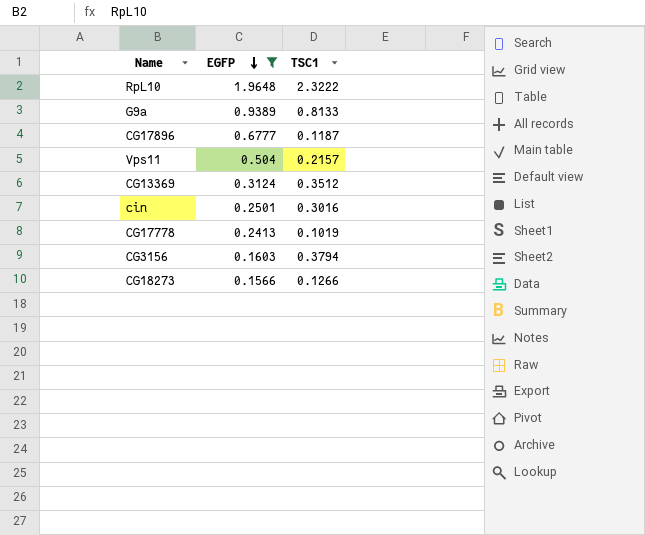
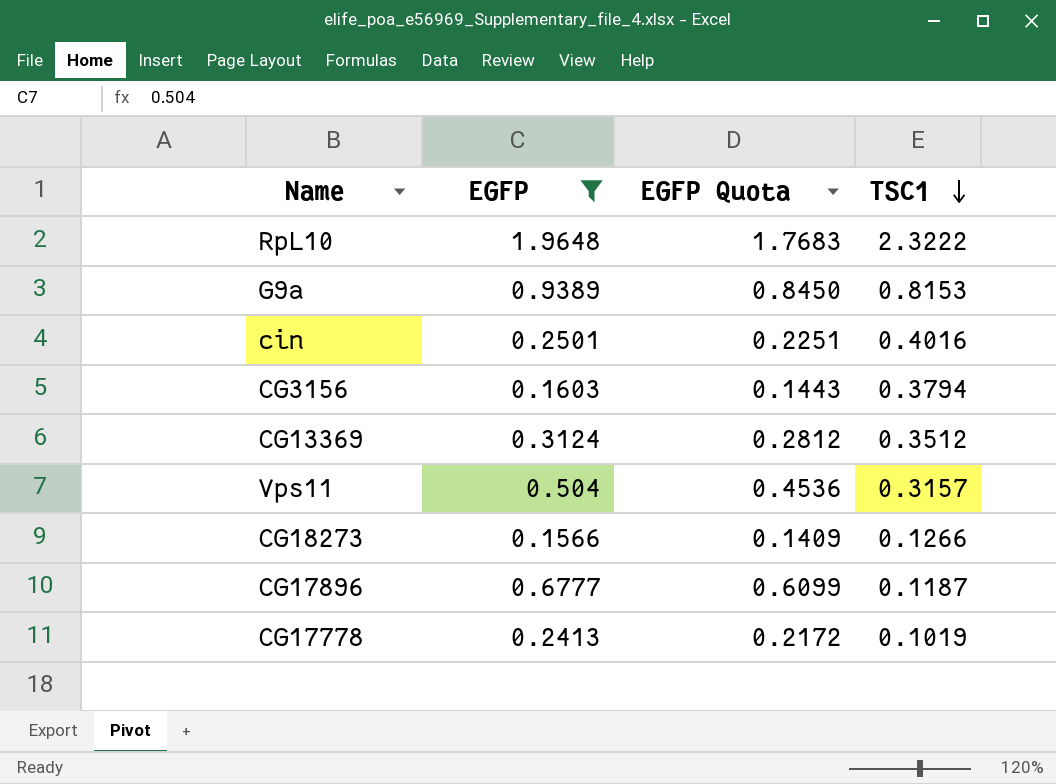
row order: EGFP descending -> TSC1 descending
column EGFP Quota | formula: none -> [EGFP] * 0.9
G9a | TSC1: 0.8133 -> 0.8153
cin | TSC1: 0.3016 -> 0.4016
Vps11 | TSC1: 0.2157 -> 0.3157

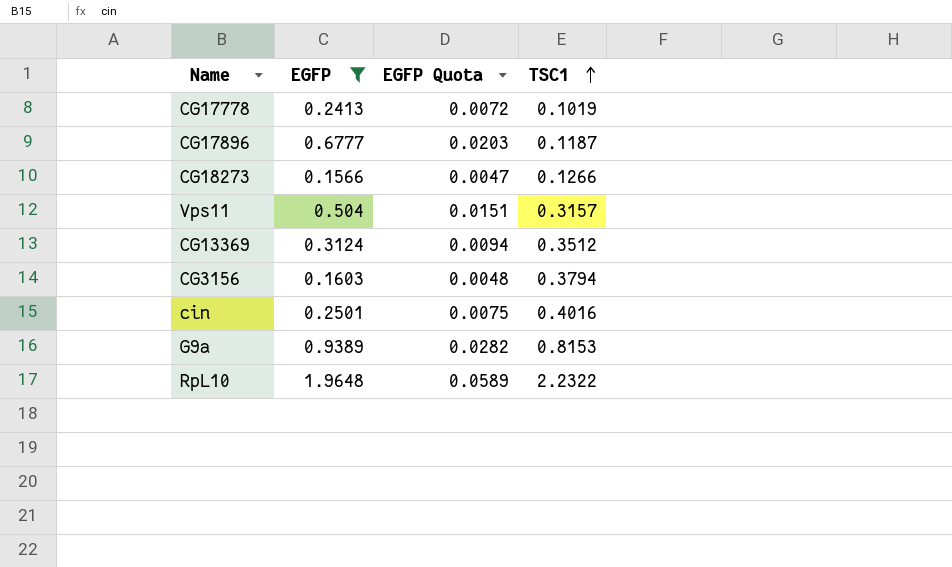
row order: TSC1 descending -> TSC1 ascending
column EGFP Quota | formula: [EGFP] * 0.9 -> [EGFP] * 0.03
RpL10 | TSC1: 2.3222 -> 2.2322

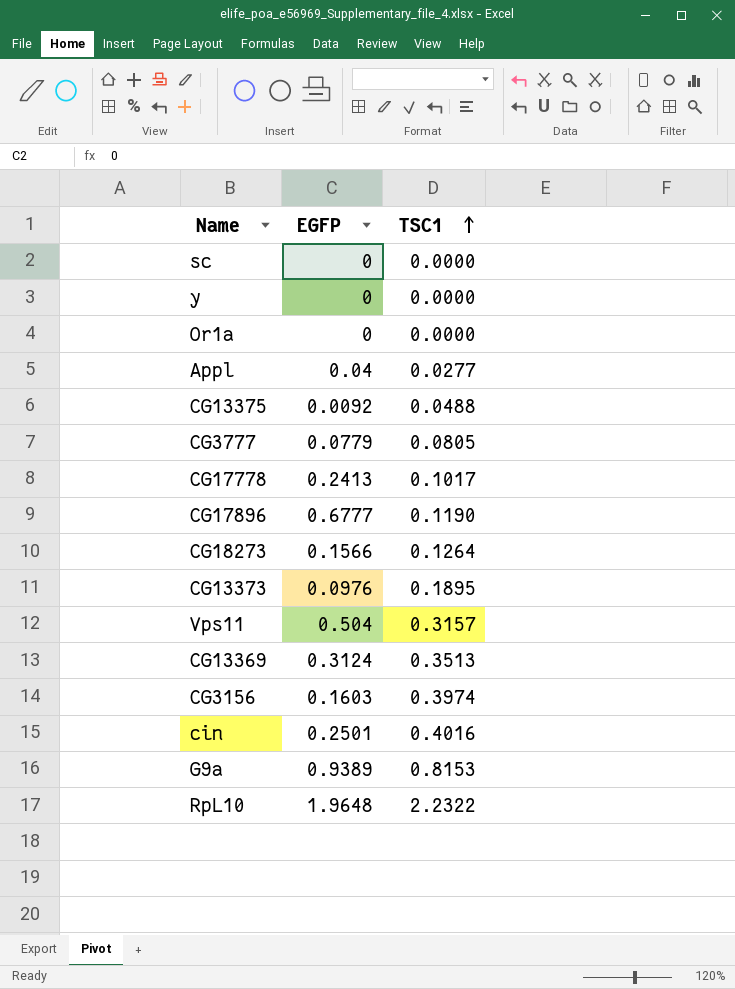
filter: EGFP >= 0.1566 -> none
column EGFP Quota | formula: [EGFP] * 0.03 -> none
CG17778 | TSC1: 0.1019 -> 0.1017
CG17896 | TSC1: 0.1187 -> 0.1190
CG18273 | TSC1: 0.1266 -> 0.1264
CG13369 | TSC1: 0.3512 -> 0.3513
CG3156 | TSC1: 0.3794 -> 0.3974

